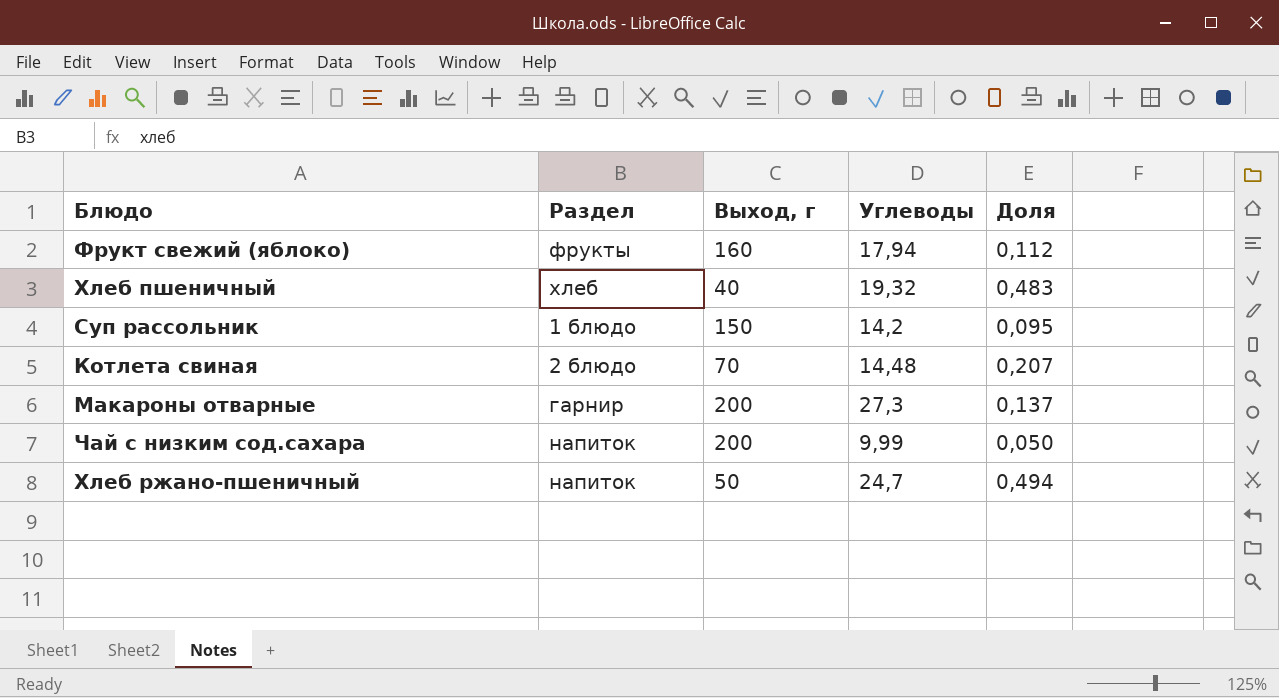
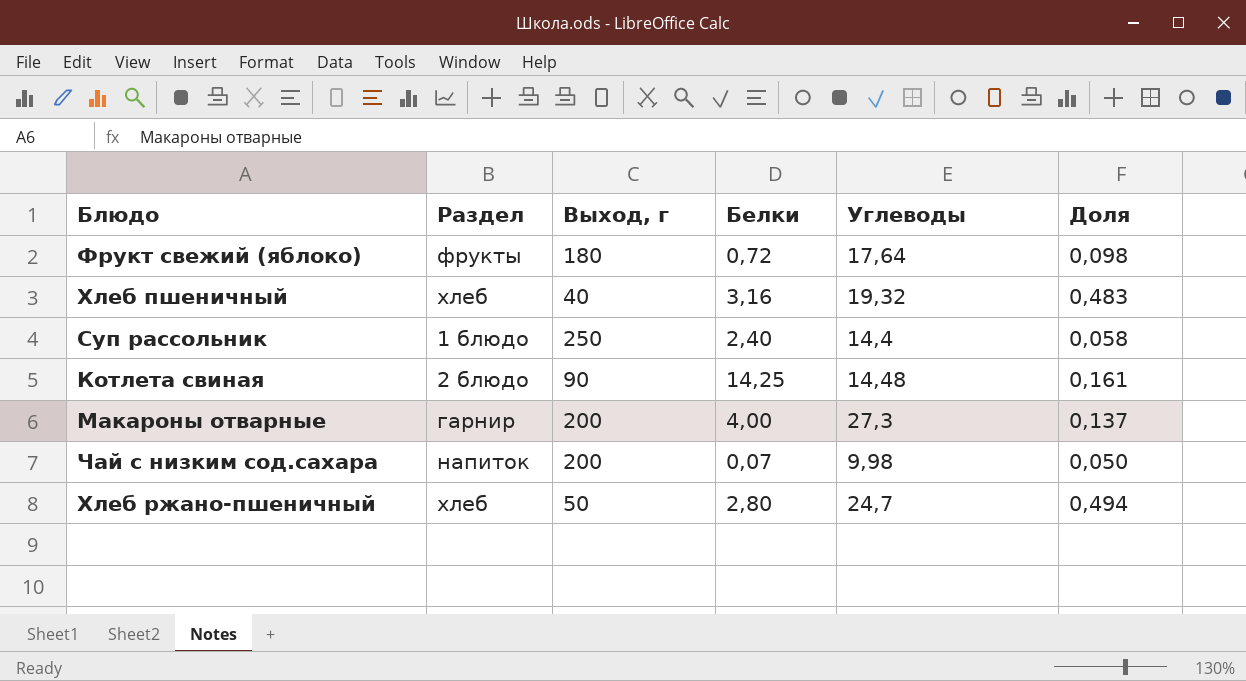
column Белки | position: none -> 4
Фрукт свежий (яблоко) | Выход, г: 160 -> 180
Фрукт свежий (яблоко) | Углеводы: 17,94 -> 17,64
Фрукт свежий (яблоко) | Доля: 0,112 -> 0,098
Суп рассольник | Выход, г: 150 -> 250
Суп рассольник | Углеводы: 14,2 -> 14,4
Суп рассольник | Доля: 0,095 -> 0,058
Котлета свиная | Выход, г: 70 -> 90
Котлета свиная | Доля: 0,207 -> 0,161
Чай с низким сод.сахара | Углеводы: 9,99 -> 9,98
Хлеб ржано-пшеничный | Раздел: напиток -> хлеб

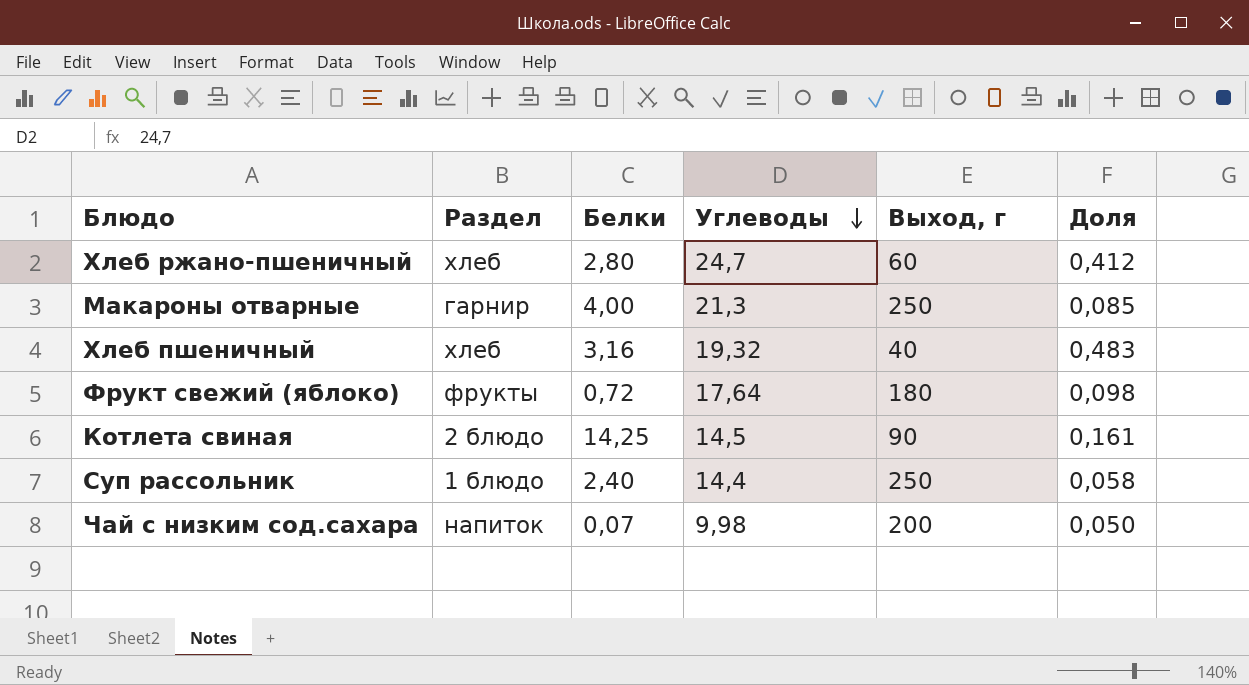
row order: none -> Углеводы descending
column Выход, г | position: 3 -> 5
Хлеб ржано-пшеничный | Выход, г: 50 -> 60
Хлеб ржано-пшеничный | Доля: 0,494 -> 0,412
Макароны отварные | Углеводы: 27,3 -> 21,3
Макароны отварные | Выход, г: 200 -> 250
Макароны отварные | Доля: 0,137 -> 0,085
Котлета свиная | Углеводы: 14,48 -> 14,5

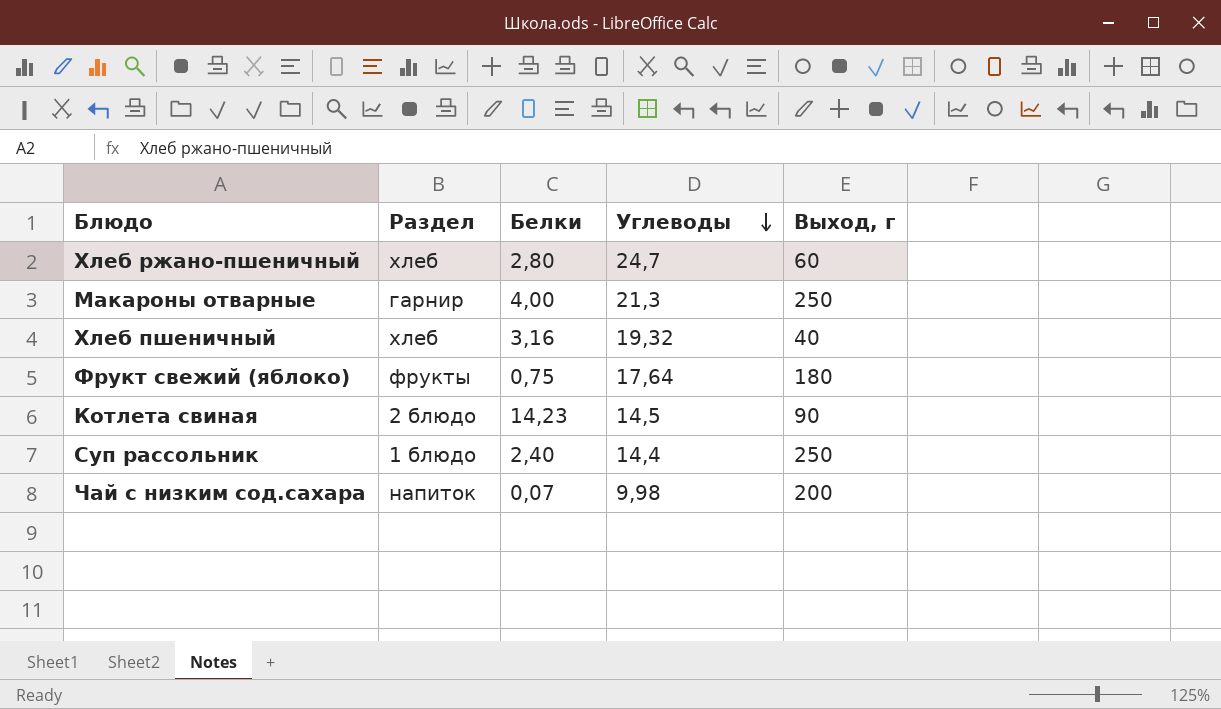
column Доля | formula: [Углеводы] / [Выход, г] -> none
Фрукт свежий (яблоко) | Белки: 0,72 -> 0,75
Котлета свиная | Белки: 14,25 -> 14,23

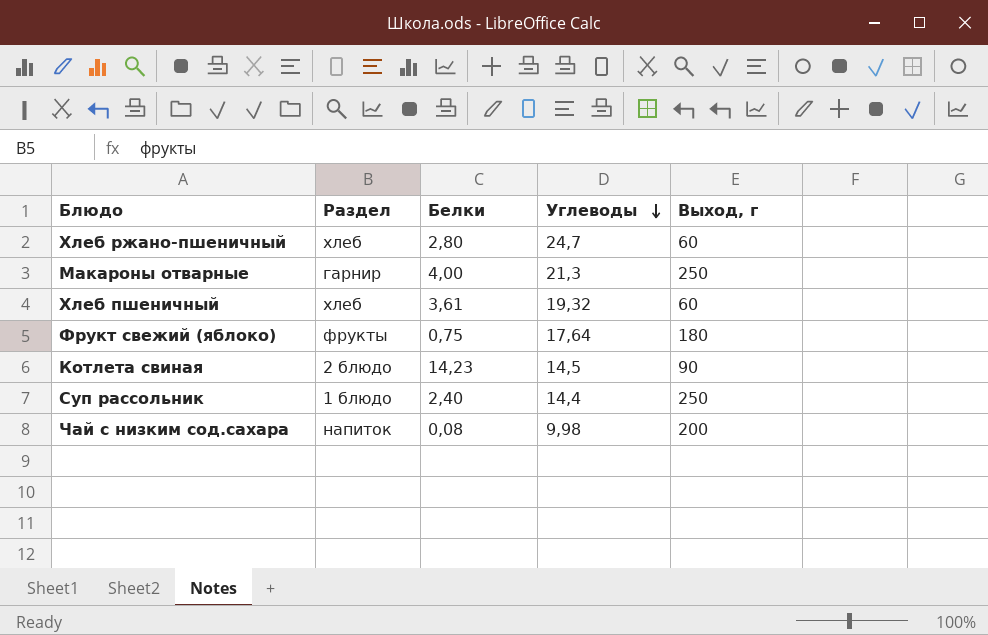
Хлеб пшеничный | Белки: 3,16 -> 3,61
Хлеб пшеничный | Выход, г: 40 -> 60
Чай с низким сод.сахара | Белки: 0,07 -> 0,08

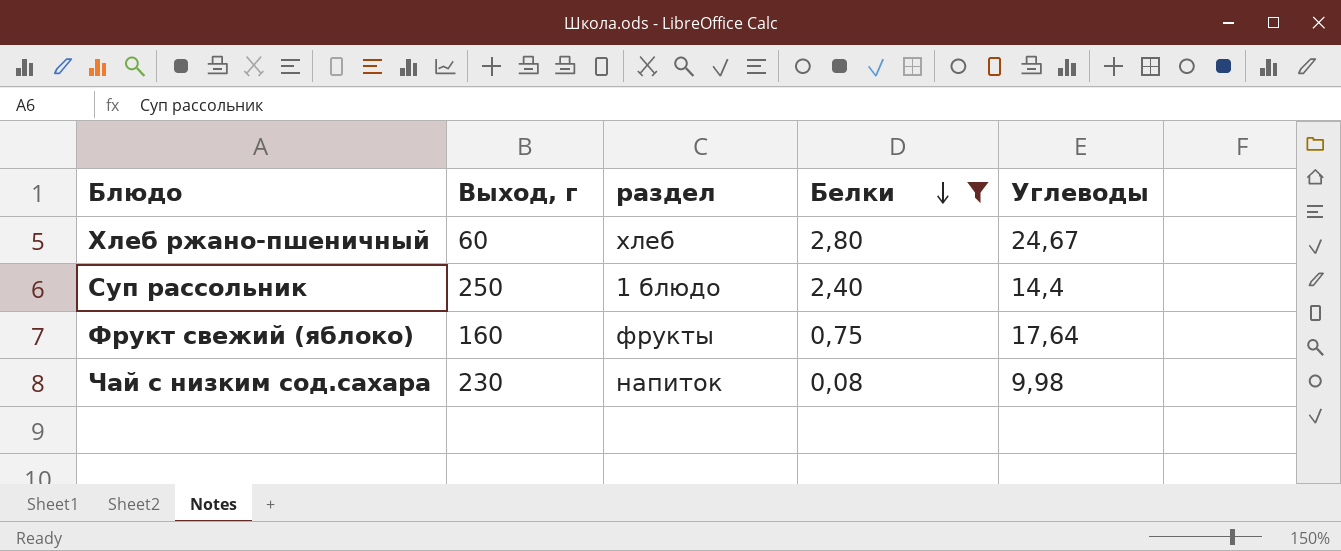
filter: none -> Белки <= 2,80
row order: Углеводы descending -> Белки descending
column Выход, г | position: 5 -> 2
column name: Раздел -> раздел
Хлеб ржано-пшеничный | Углеводы: 24,7 -> 24,67
Фрукт свежий (яблоко) | Выход, г: 180 -> 160
Чай с низким сод.сахара | Выход, г: 200 -> 230

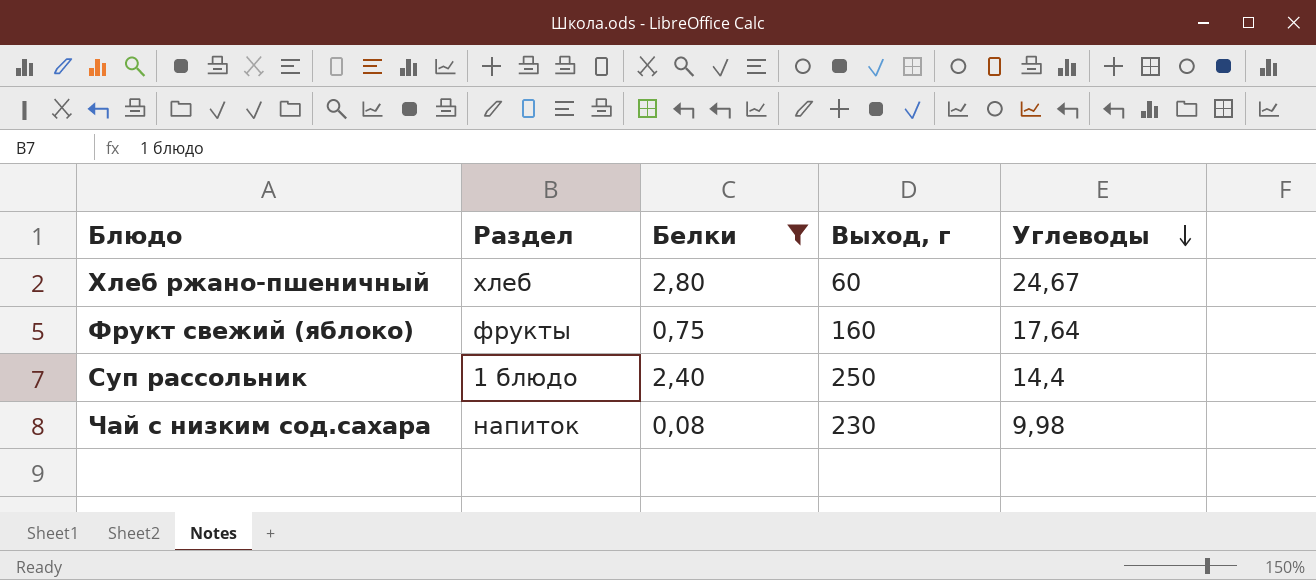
row order: Белки descending -> Углеводы descending
column name: раздел -> Раздел
column Выход, г | position: 2 -> 4

